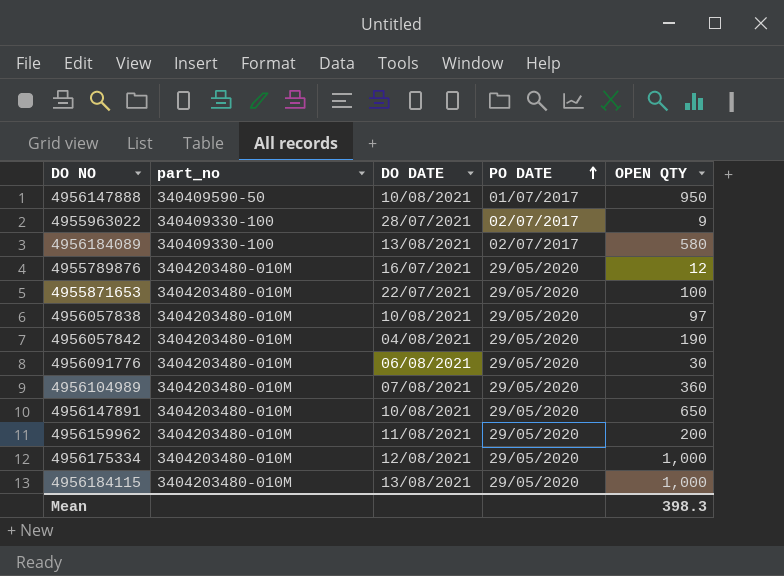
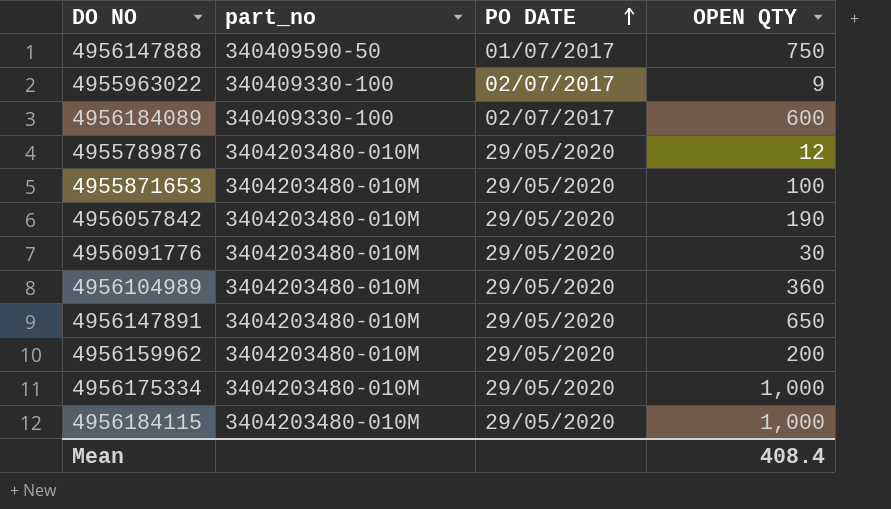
column DO DATE | position: 3 -> none
row 4956057838: 3404203480-010M | 10/08/2021 | 29/05/2020 | 97 -> none
4956147888 | OPEN QTY: 950 -> 750
4956184089 | OPEN QTY: 580 -> 600
Mean | OPEN QTY: 398.3 -> 408.4

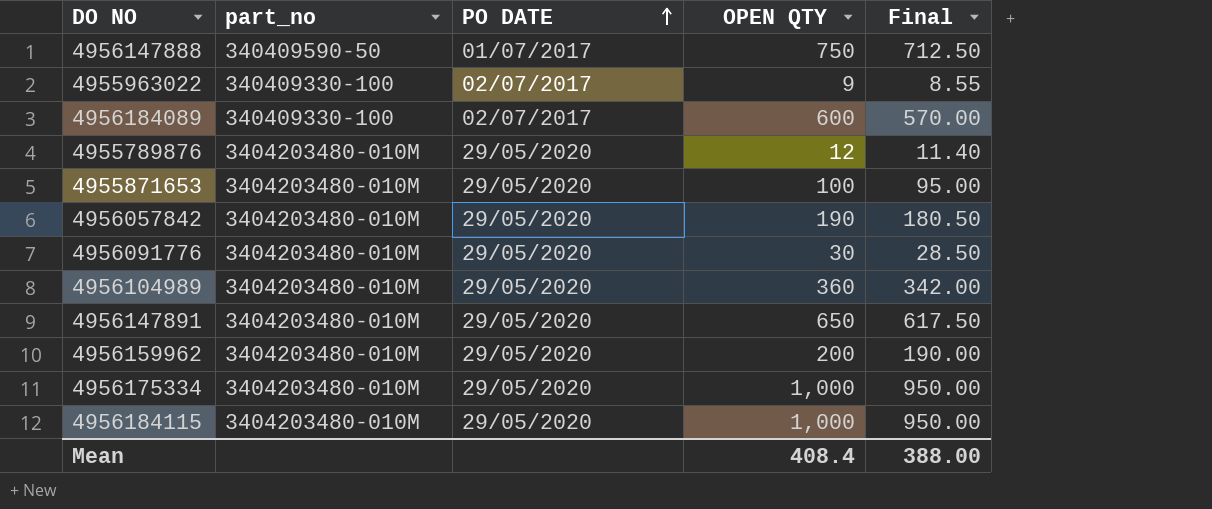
column Final | formula: none -> [OPEN QTY] * 0.95

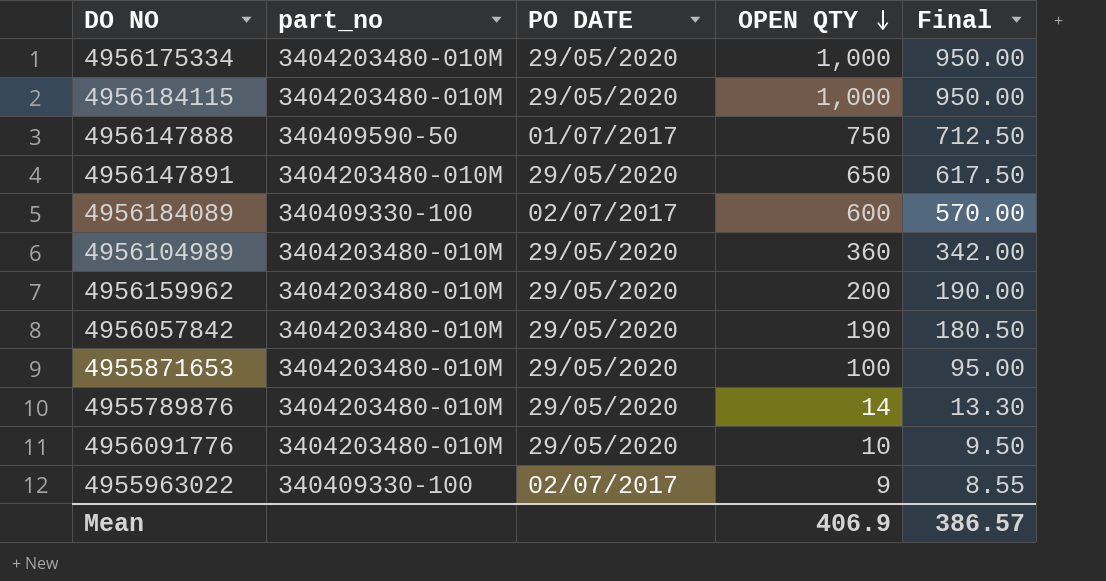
row order: PO DATE ascending -> OPEN QTY descending
4955789876 | OPEN QTY: 12 -> 14
4955789876 | Final: 11.40 -> 13.30
4956091776 | OPEN QTY: 30 -> 10
4956091776 | Final: 28.50 -> 9.50
Mean | OPEN QTY: 408.4 -> 406.9
Mean | Final: 388.00 -> 386.57

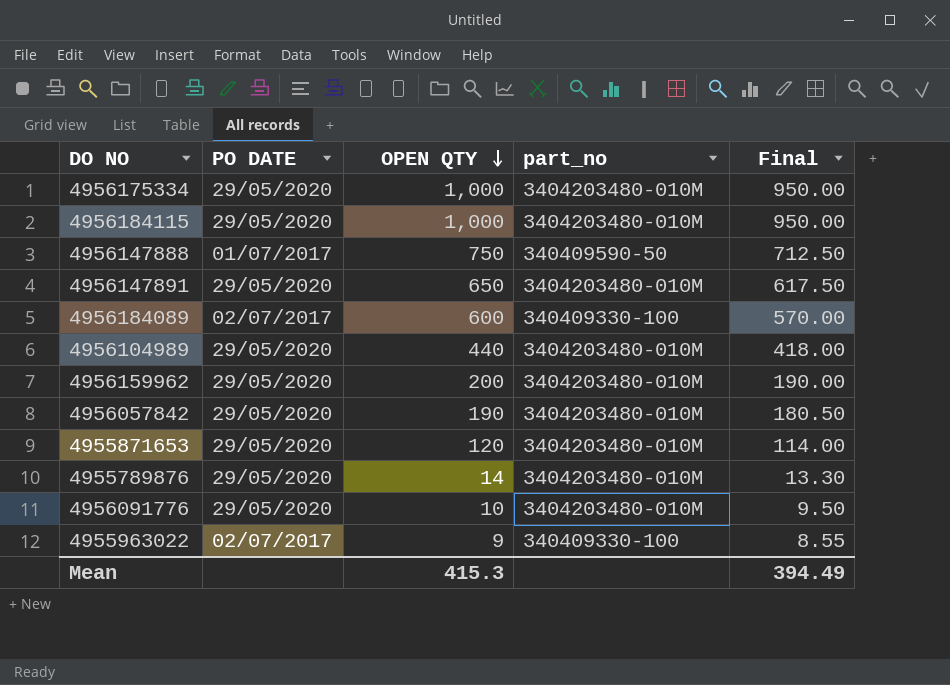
column part_no | position: 2 -> 4
4956104989 | OPEN QTY: 360 -> 440
4956104989 | Final: 342.00 -> 418.00
4955871653 | OPEN QTY: 100 -> 120
4955871653 | Final: 95.00 -> 114.00
Mean | OPEN QTY: 406.9 -> 415.3
Mean | Final: 386.57 -> 394.49

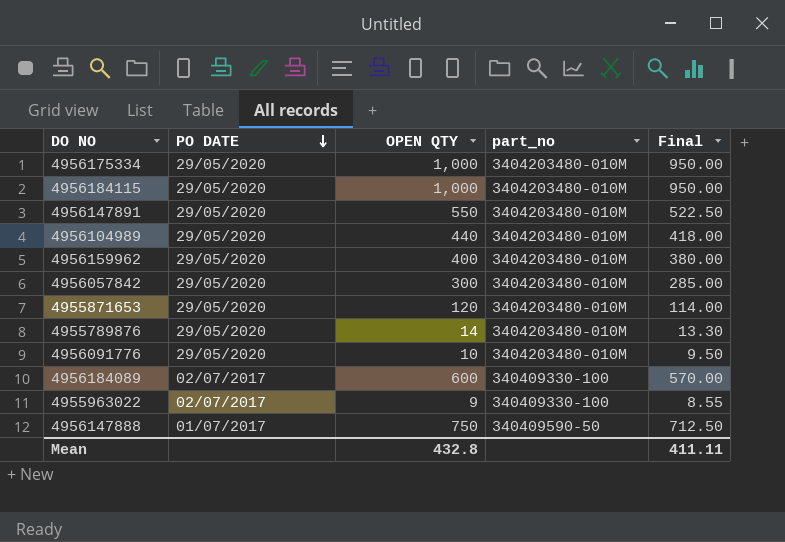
row order: OPEN QTY descending -> PO DATE descending
4956147891 | OPEN QTY: 650 -> 550
4956147891 | Final: 617.50 -> 522.50
4956159962 | OPEN QTY: 200 -> 400
4956159962 | Final: 190.00 -> 380.00
4956057842 | OPEN QTY: 190 -> 300
4956057842 | Final: 180.50 -> 285.00
Mean | OPEN QTY: 415.3 -> 432.8
Mean | Final: 394.49 -> 411.11

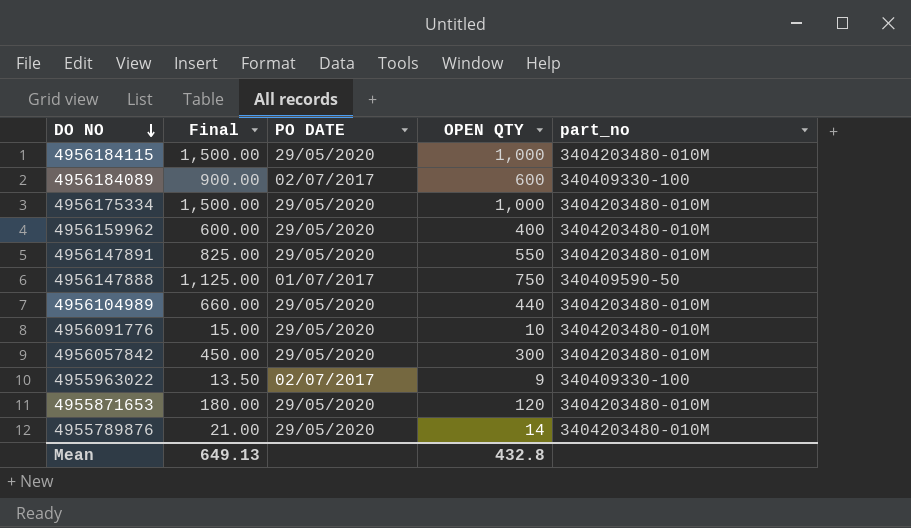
row order: PO DATE descending -> DO NO descending
column Final | formula: [OPEN QTY] * 0.95 -> [OPEN QTY] * 1.5
column Final | position: 5 -> 2
Mean | Final: 411.11 -> 649.13

